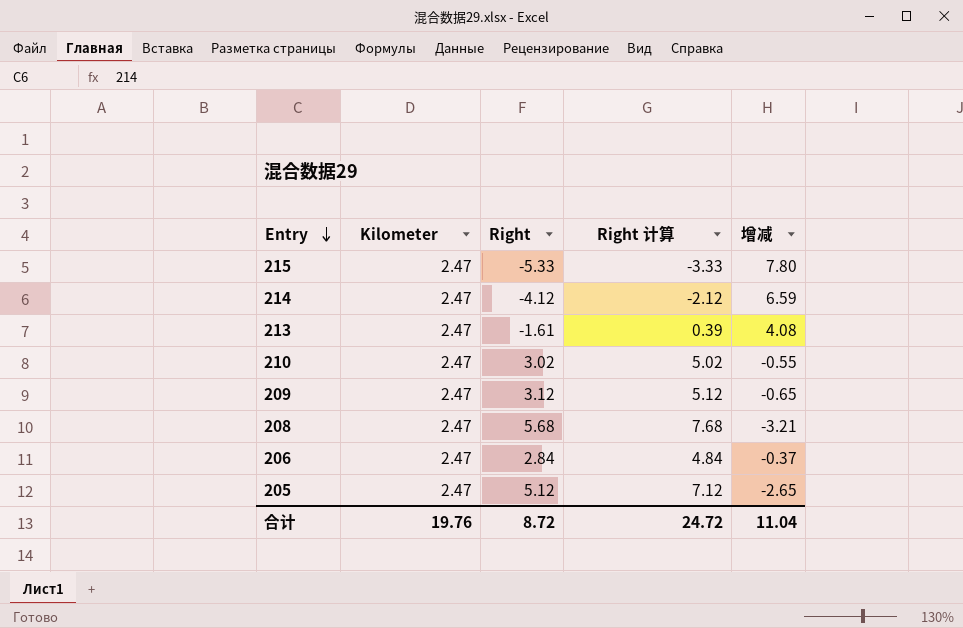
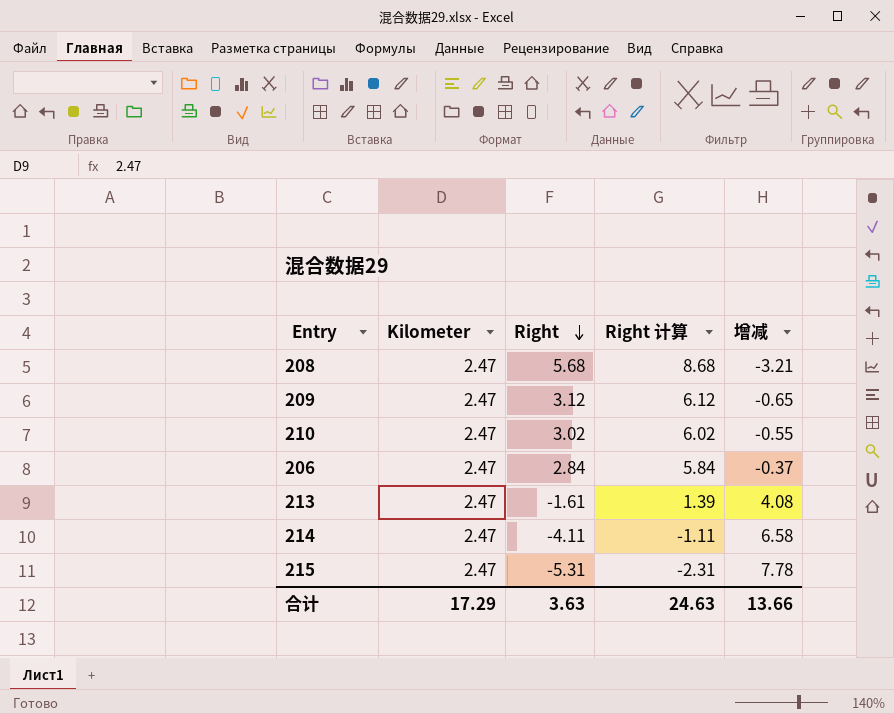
row order: Entry descending -> Right descending
column Right 计算 | formula: [Right] + 2 -> [Right] + 3
row 205: 2.47 | 5.12 | 7.12 | -2.65 -> none
214 | Right: -4.12 -> -4.11
214 | 增减: 6.59 -> 6.58
215 | Right: -5.33 -> -5.31
215 | 增减: 7.80 -> 7.78
合计 | Kilometer: 19.76 -> 17.29
合计 | Right: 8.72 -> 3.63
合计 | Right 计算: 24.72 -> 24.63
合计 | 增减: 11.04 -> 13.66

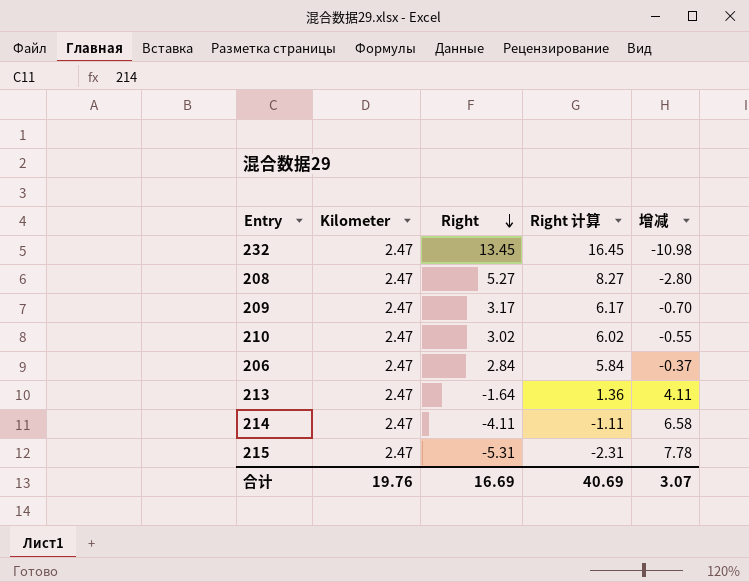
row 232: none -> 2.47 | 13.45 | 16.45 | -10.98
208 | Right: 5.68 -> 5.27
208 | Right 计算: 8.68 -> 8.27
208 | 增减: -3.21 -> -2.80
209 | Right: 3.12 -> 3.17
209 | Right 计算: 6.12 -> 6.17
209 | 增减: -0.65 -> -0.70
213 | Right: -1.61 -> -1.64
213 | Right 计算: 1.39 -> 1.36
213 | 增减: 4.08 -> 4.11
合计 | Kilometer: 17.29 -> 19.76
合计 | Right: 3.63 -> 16.69
合计 | Right 计算: 24.63 -> 40.69
合计 | 增减: 13.66 -> 3.07

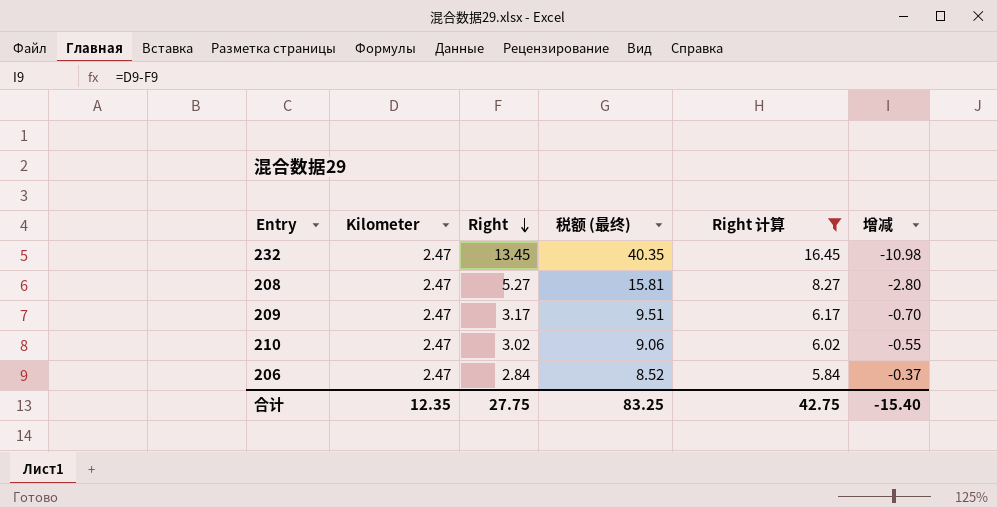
filter: none -> Right 计算 >= 5.84
column 税额 (最终) | formula: none -> [Right] * 3
合计 | Kilometer: 19.76 -> 12.35
合计 | Right: 16.69 -> 27.75
合计 | Right 计算: 40.69 -> 42.75
合计 | 增减: 3.07 -> -15.40

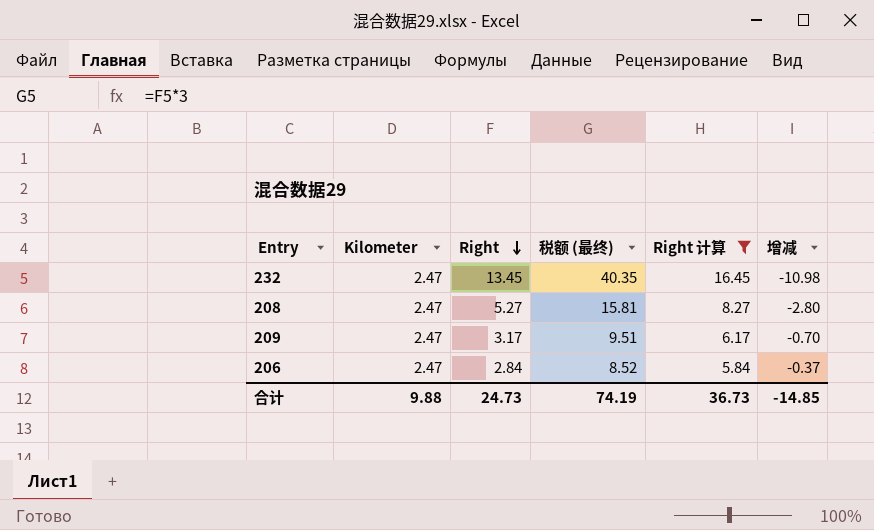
row 210: 2.47 | 3.02 | 9.06 | 6.02 | -0.55 -> none
合计 | Kilometer: 12.35 -> 9.88
合计 | Right: 27.75 -> 24.73
合计 | 税额 (最终): 83.25 -> 74.19
合计 | Right 计算: 42.75 -> 36.73
合计 | 增减: -15.40 -> -14.85

